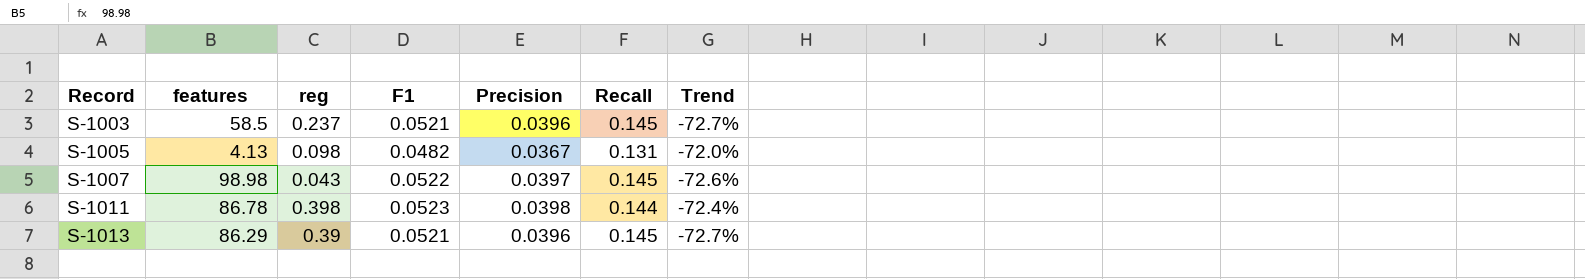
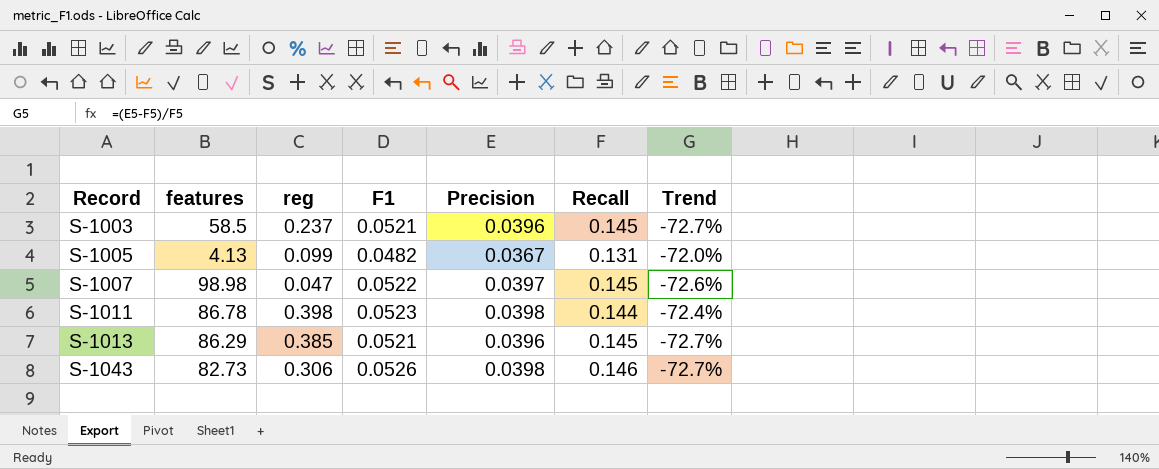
S-1005 | reg: 0.098 -> 0.099
S-1007 | reg: 0.043 -> 0.047
S-1013 | reg: 0.39 -> 0.385
row S-1043: none -> 82.73 | 0.306 | 0.0526 | 0.0398 | 0.146 | -72.7%

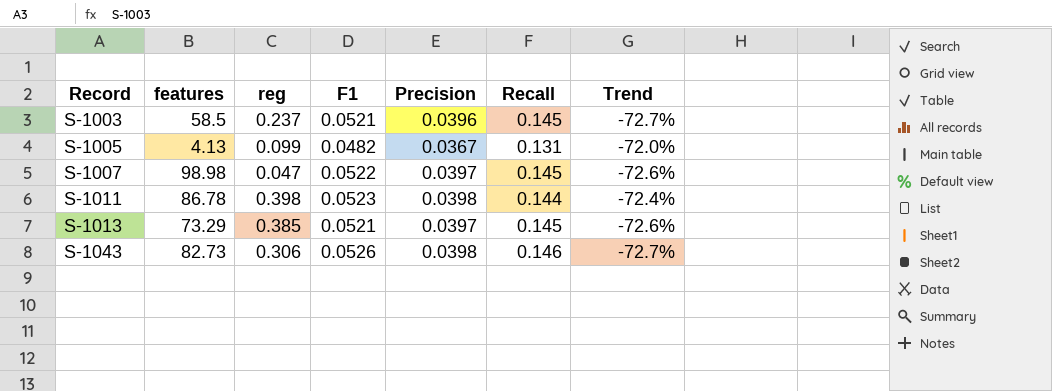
S-1013 | features: 86.29 -> 73.29
S-1013 | Precision: 0.0396 -> 0.0397
S-1013 | Trend: -72.7% -> -72.6%

